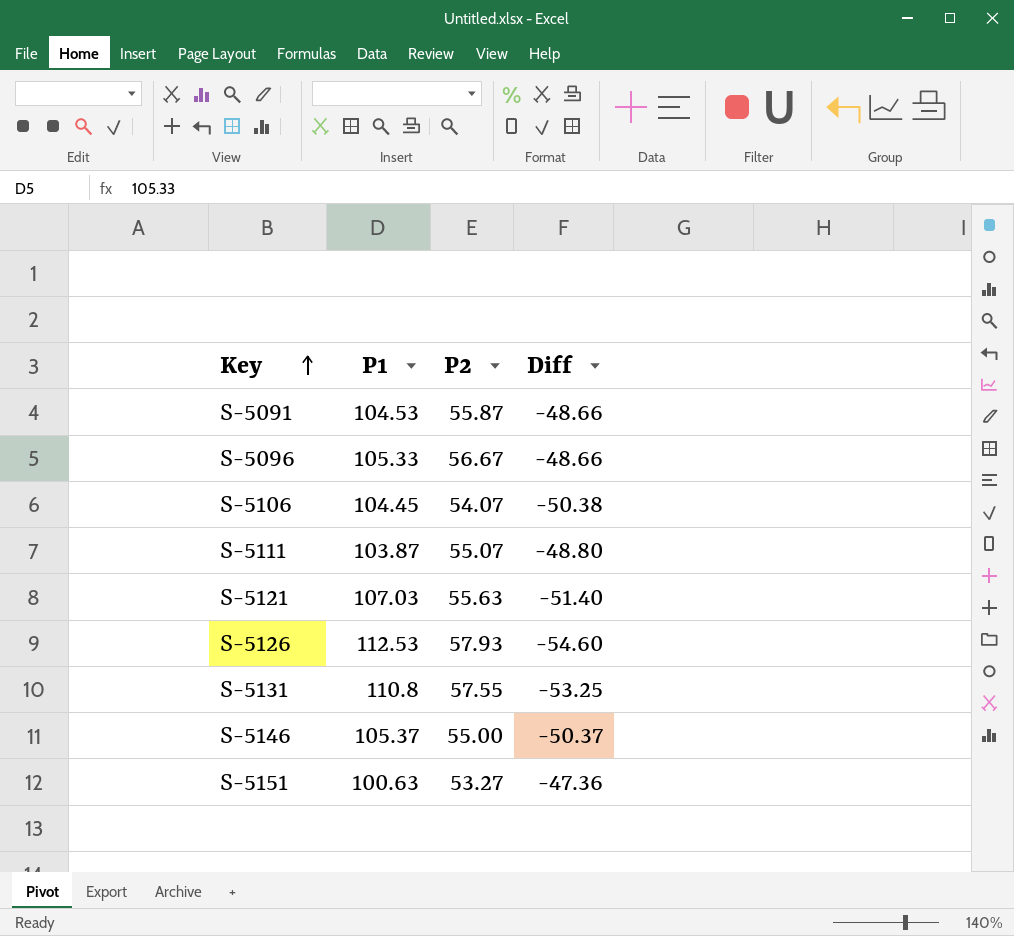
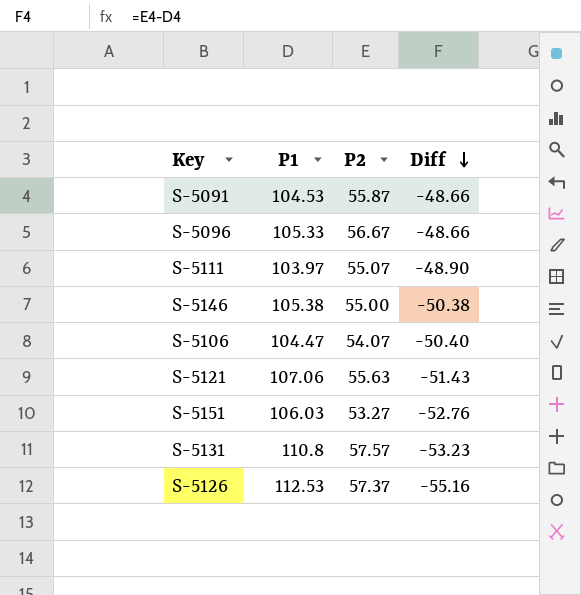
row order: Key ascending -> Diff descending
S-5111 | P1: 103.87 -> 103.97
S-5111 | Diff: -48.80 -> -48.90
S-5146 | P1: 105.37 -> 105.38
S-5146 | Diff: -50.37 -> -50.38
S-5106 | P1: 104.45 -> 104.47
S-5106 | Diff: -50.38 -> -50.40
S-5121 | P1: 107.03 -> 107.06
S-5121 | Diff: -51.40 -> -51.43
S-5151 | P1: 100.63 -> 106.03
S-5151 | Diff: -47.36 -> -52.76
S-5131 | P2: 57.55 -> 57.57
S-5131 | Diff: -53.25 -> -53.23
S-5126 | P2: 57.93 -> 57.37
S-5126 | Diff: -54.60 -> -55.16

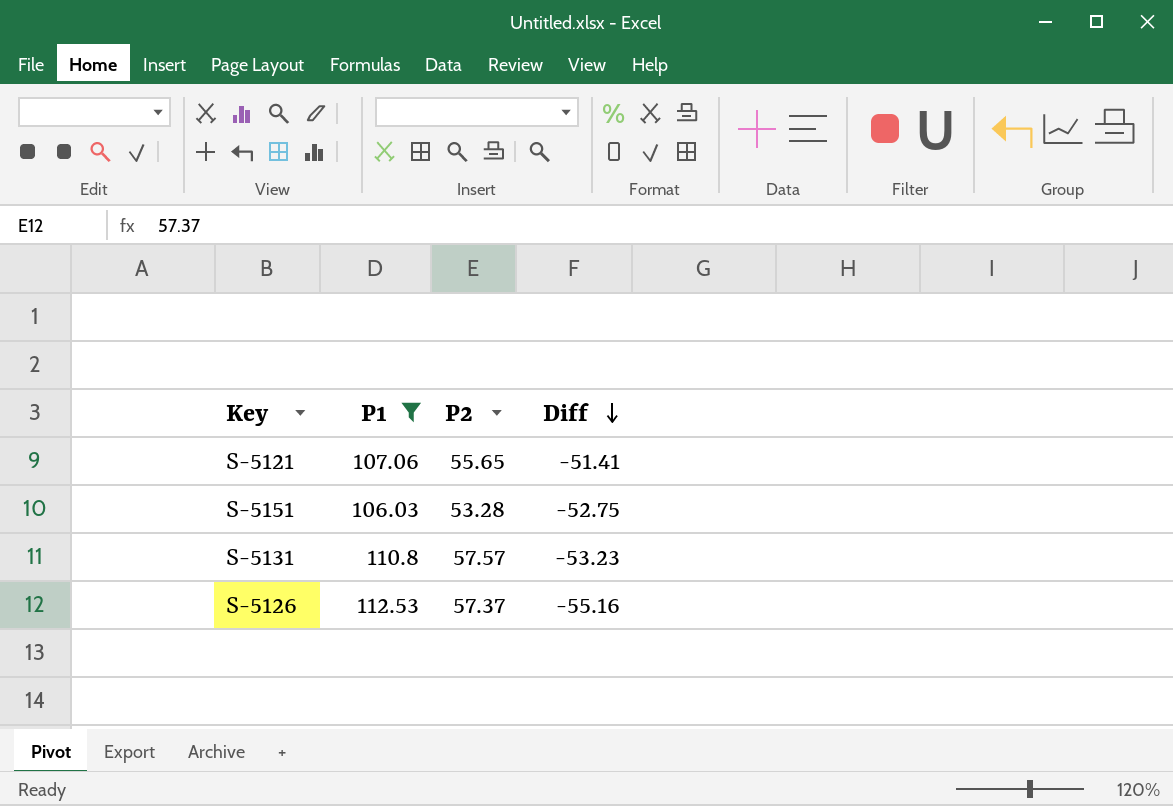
filter: none -> P1 >= 106.03
S-5121 | P2: 55.63 -> 55.65
S-5121 | Diff: -51.43 -> -51.41
S-5151 | P2: 53.27 -> 53.28
S-5151 | Diff: -52.76 -> -52.75

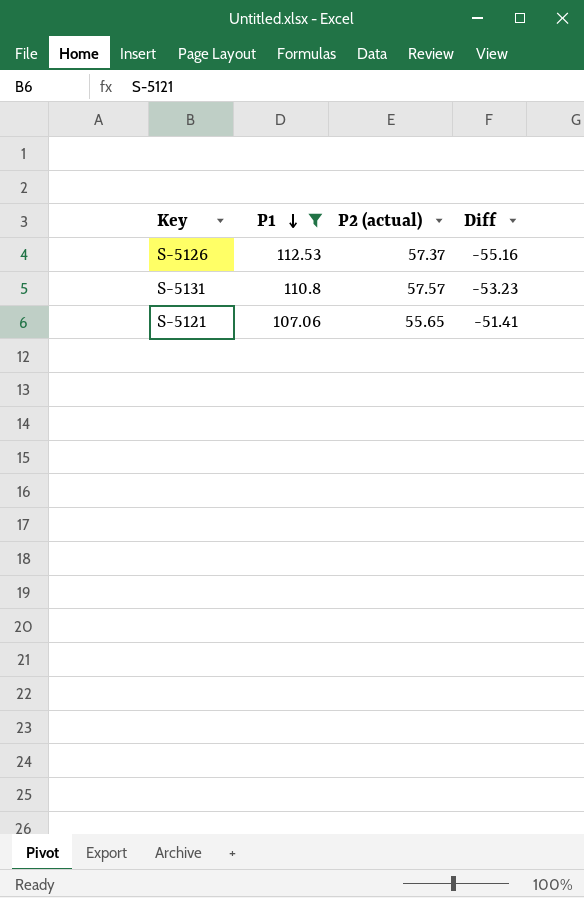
row order: Diff descending -> P1 descending
column name: P2 -> P2 (actual)
row S-5151: 106.03 | 53.28 | -52.75 -> none

